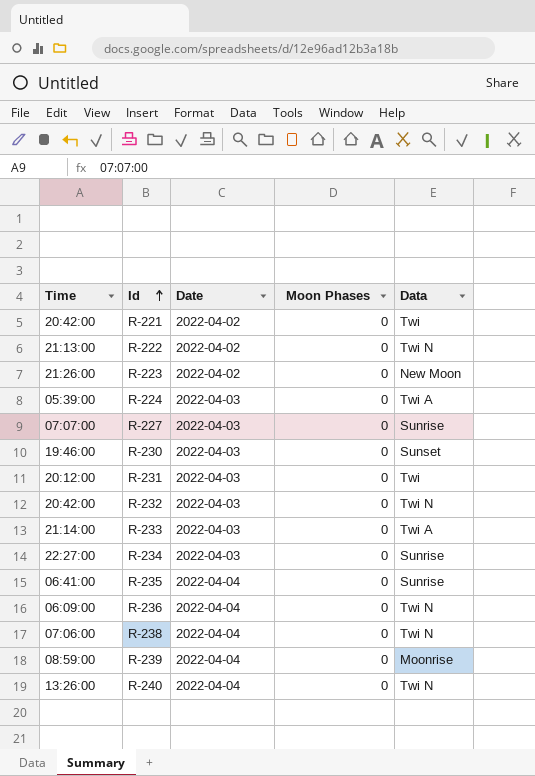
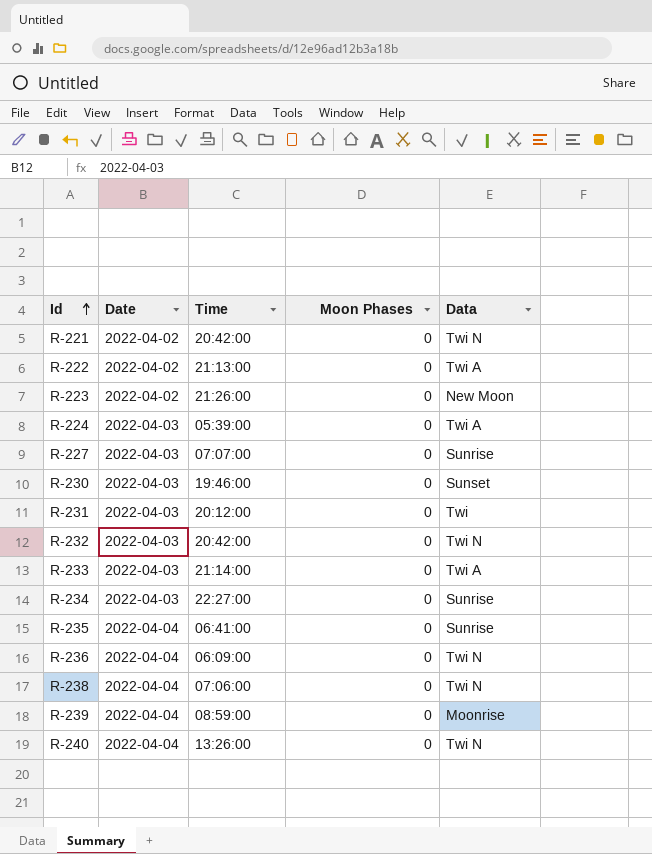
column Time | position: 1 -> 3
R-221 | Data: Twi -> Twi N
R-222 | Data: Twi N -> Twi A

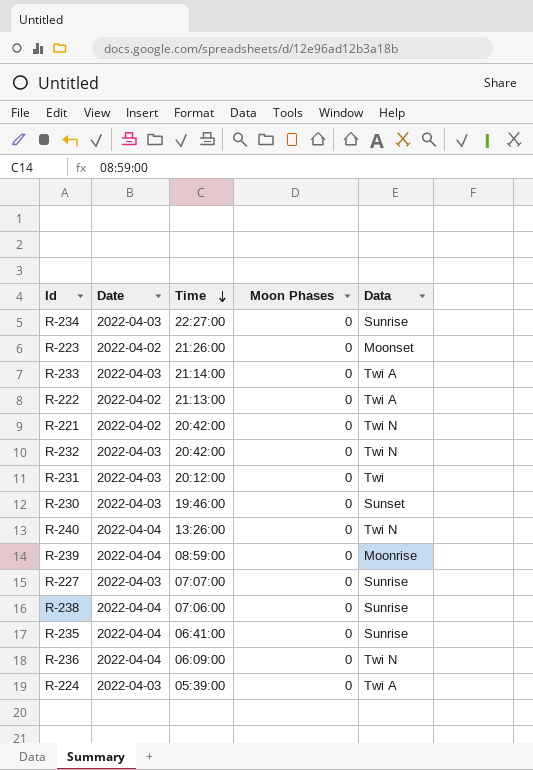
row order: Id ascending -> Time descending
R-223 | Data: New Moon -> Moonset
R-238 | Data: Twi N -> Sunrise

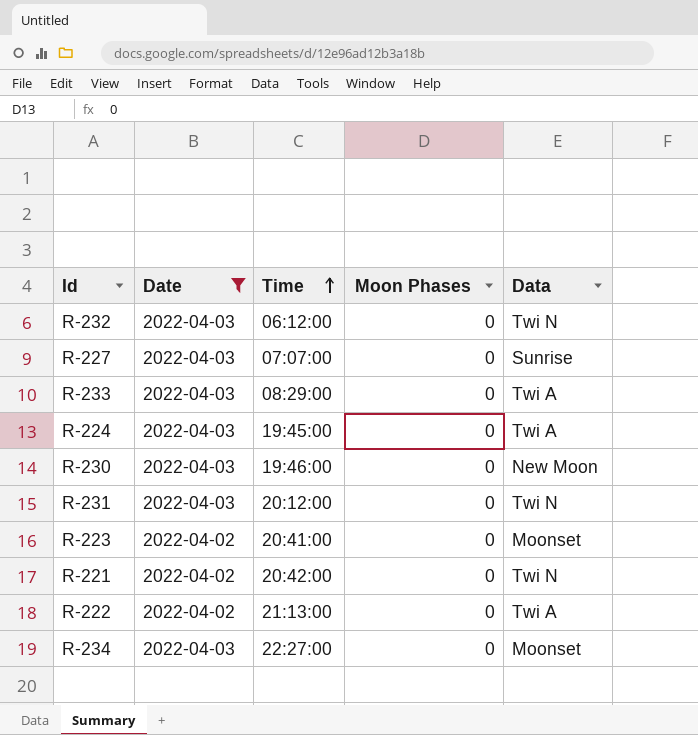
filter: none -> Date != 2022-04-04
row order: Time descending -> Time ascending
R-232 | Time: 20:42:00 -> 06:12:00
R-233 | Time: 21:14:00 -> 08:29:00
R-224 | Time: 05:39:00 -> 19:45:00
R-230 | Data: Sunset -> New Moon
R-231 | Data: Twi -> Twi N
R-223 | Time: 21:26:00 -> 20:41:00
R-234 | Data: Sunrise -> Moonset

